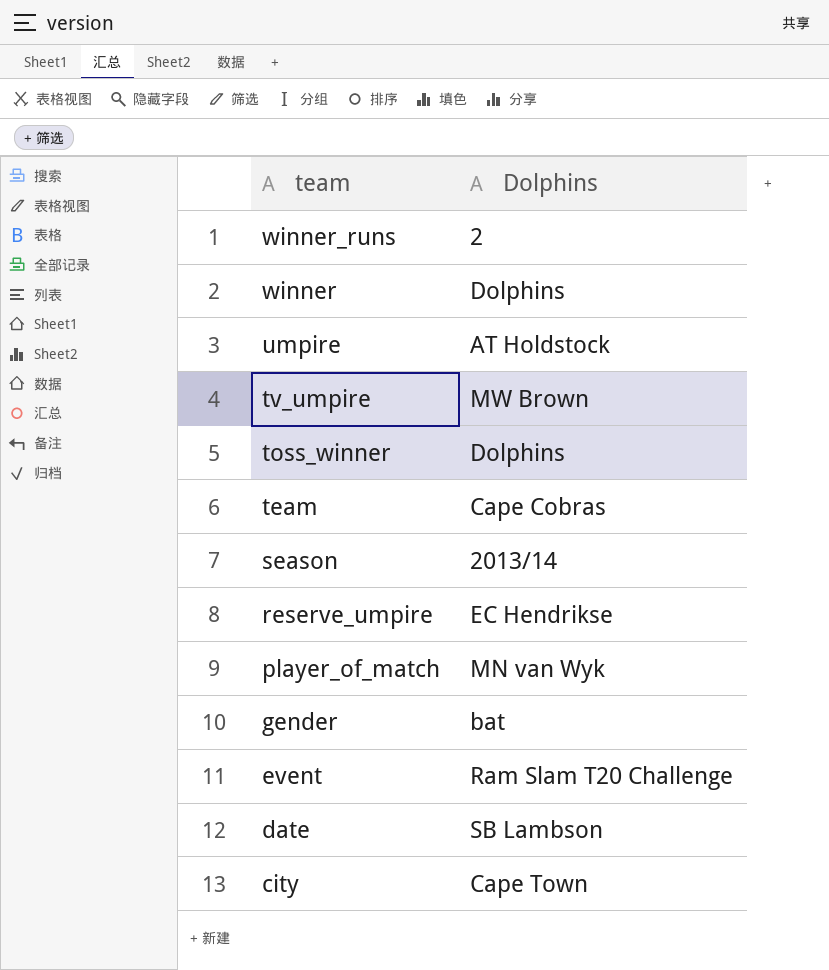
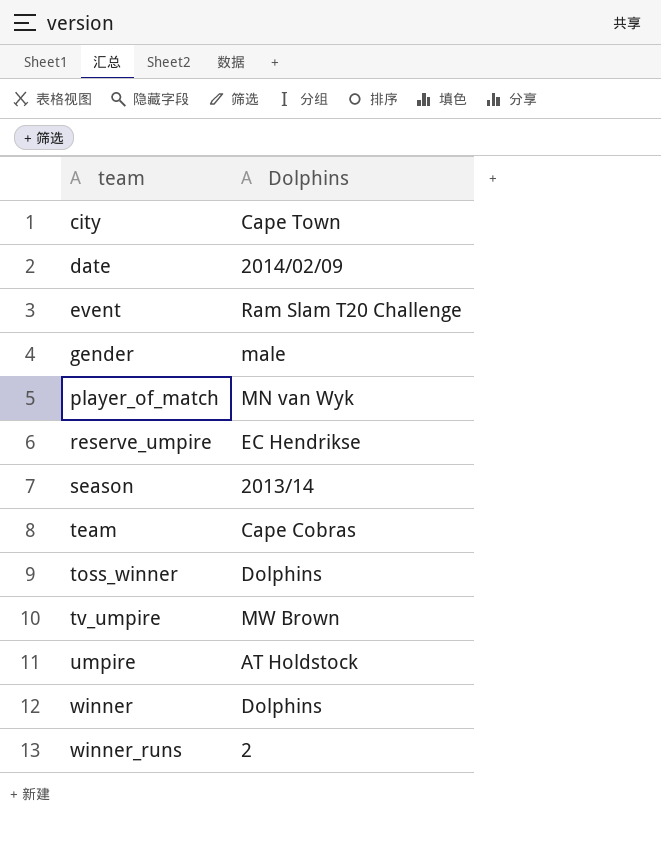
row order: team descending -> team ascending
date | Dolphins: SB Lambson -> 2014/02/09
gender | Dolphins: bat -> male

